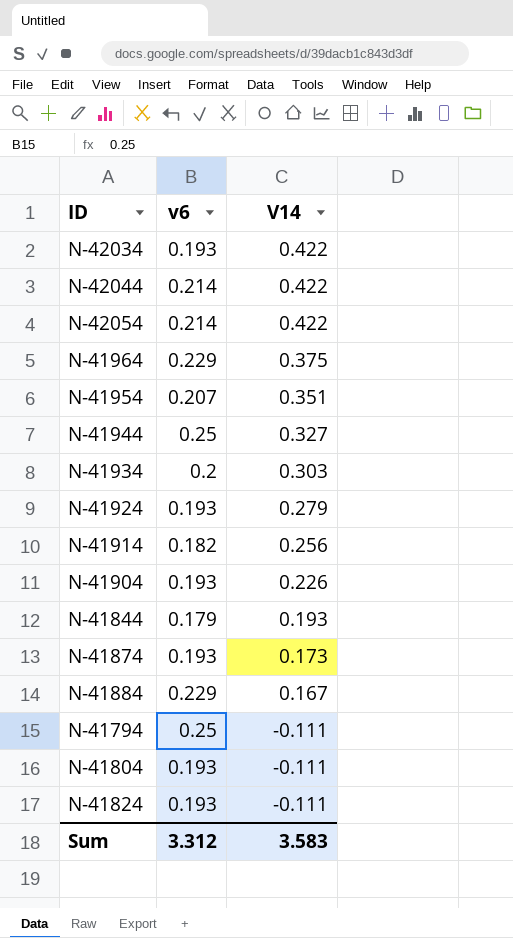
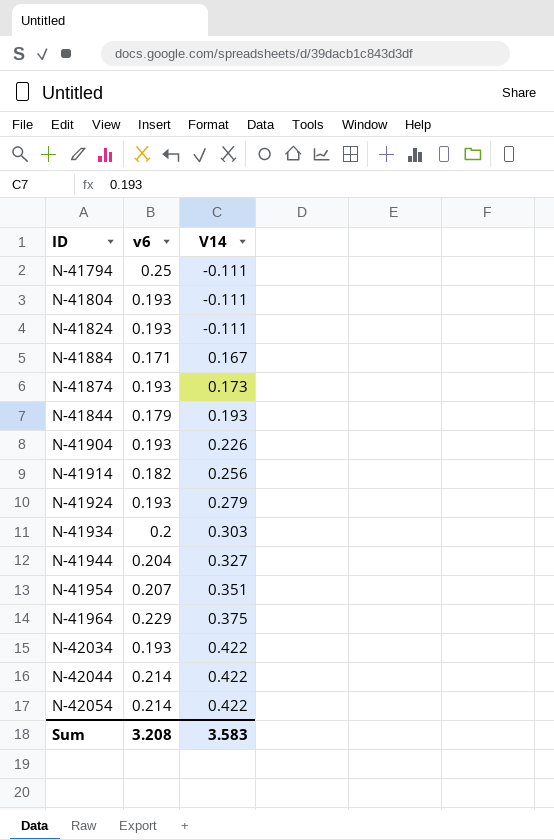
row order: V14 descending -> V14 ascending
N-41884 | v6: 0.229 -> 0.171
N-41944 | v6: 0.25 -> 0.204
Sum | v6: 3.312 -> 3.208

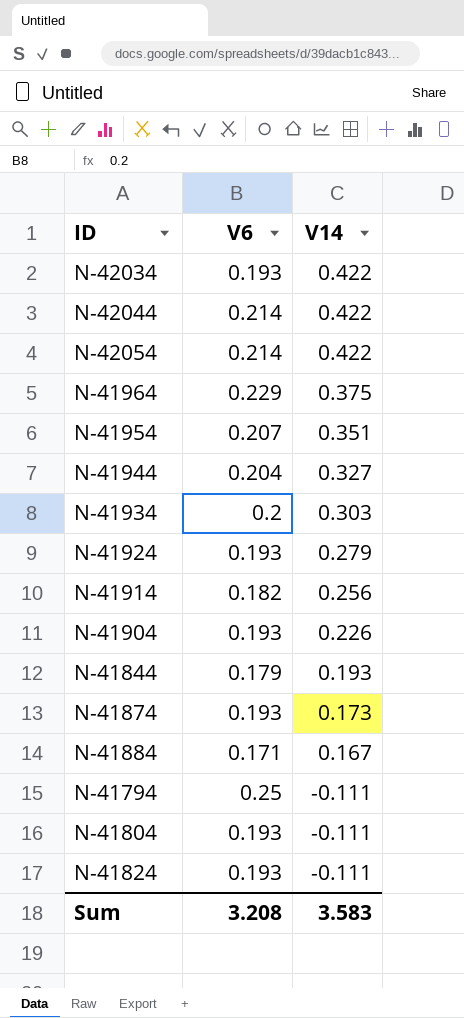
row order: V14 ascending -> V14 descending
column name: v6 -> V6

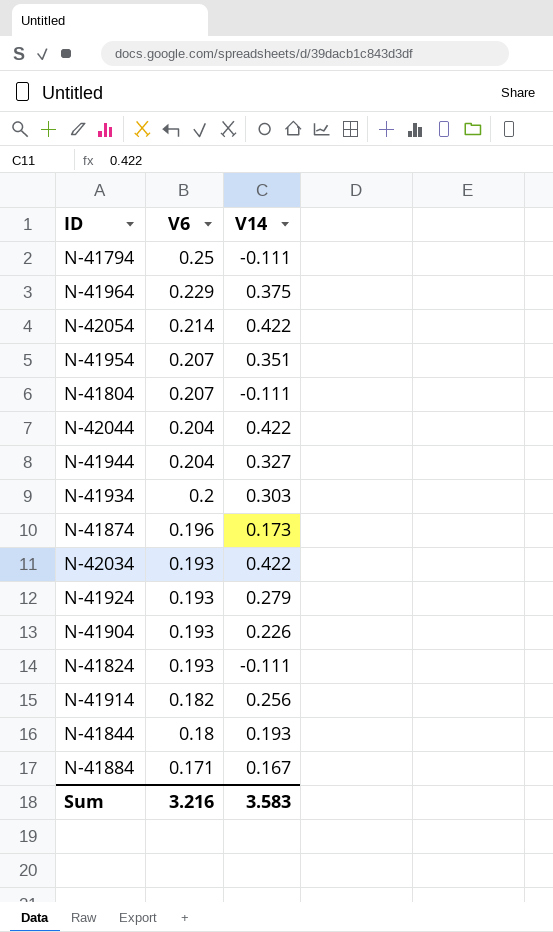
row order: V14 descending -> V6 descending
N-41804 | V6: 0.193 -> 0.207
N-42044 | V6: 0.214 -> 0.204
N-41874 | V6: 0.193 -> 0.196
N-41844 | V6: 0.179 -> 0.18
Sum | V6: 3.208 -> 3.216

